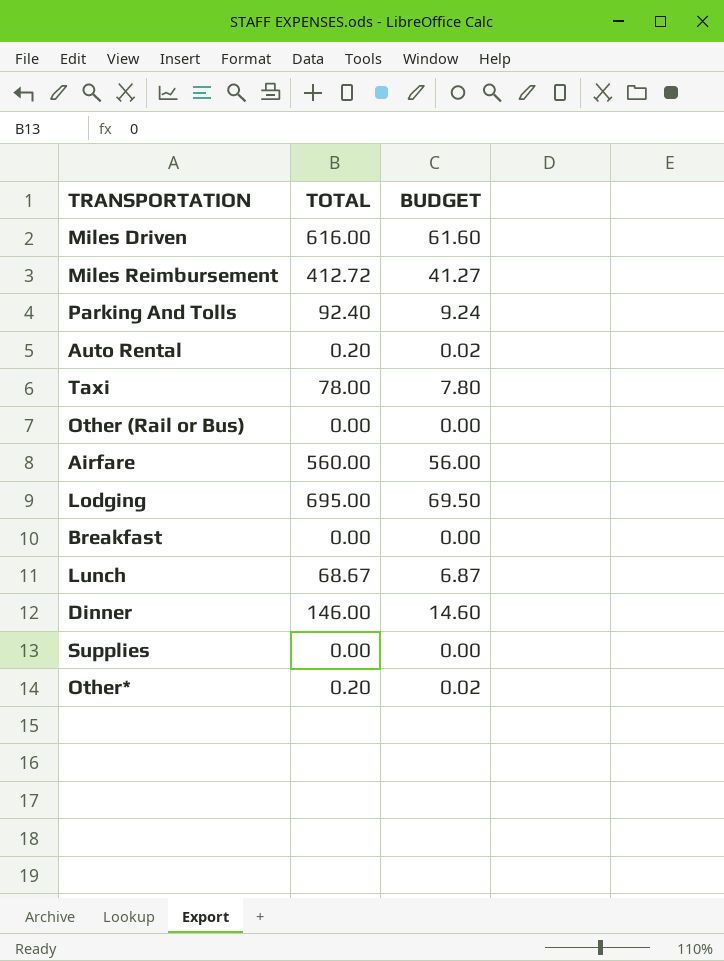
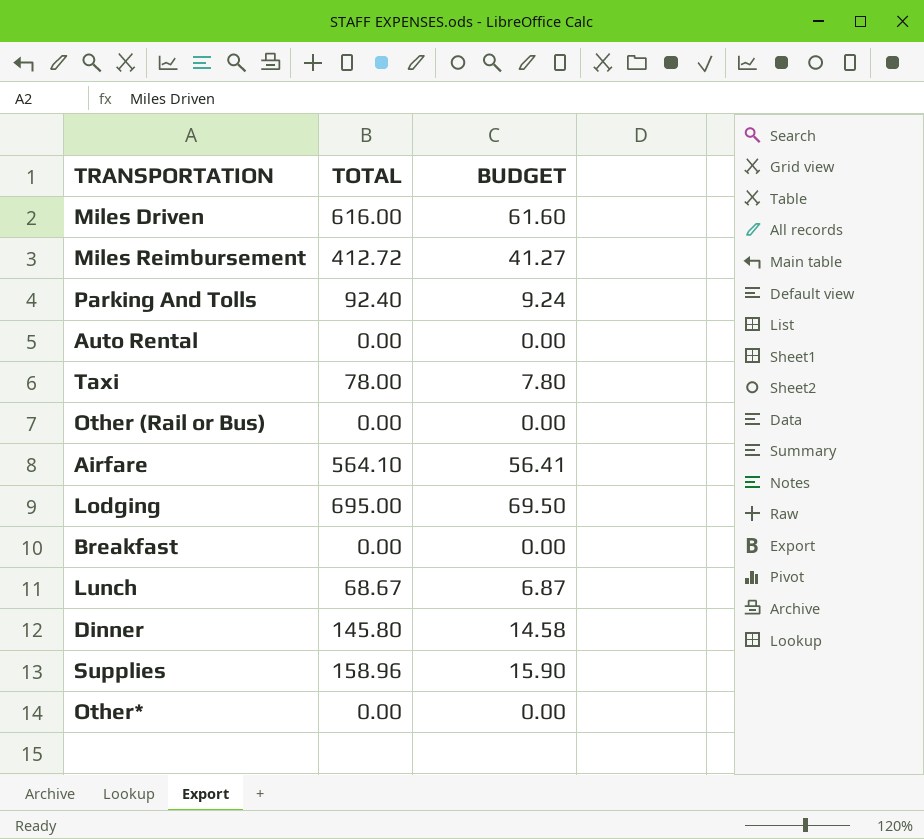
Auto Rental | TOTAL: 0.20 -> 0.00
Auto Rental | BUDGET: 0.02 -> 0.00
Airfare | TOTAL: 560.00 -> 564.10
Airfare | BUDGET: 56.00 -> 56.41
Dinner | TOTAL: 146.00 -> 145.80
Dinner | BUDGET: 14.60 -> 14.58
Supplies | TOTAL: 0.00 -> 158.96
Supplies | BUDGET: 0.00 -> 15.90
Other* | TOTAL: 0.20 -> 0.00
Other* | BUDGET: 0.02 -> 0.00

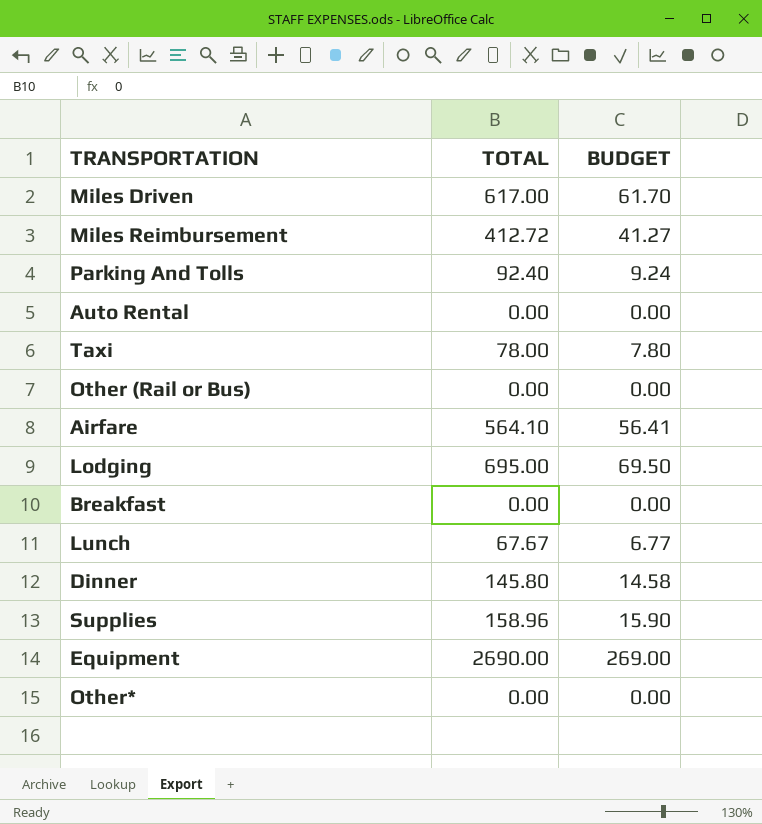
Miles Driven | TOTAL: 616.00 -> 617.00
Miles Driven | BUDGET: 61.60 -> 61.70
Lunch | TOTAL: 68.67 -> 67.67
Lunch | BUDGET: 6.87 -> 6.77
row Equipment: none -> 2690.00 | 269.00

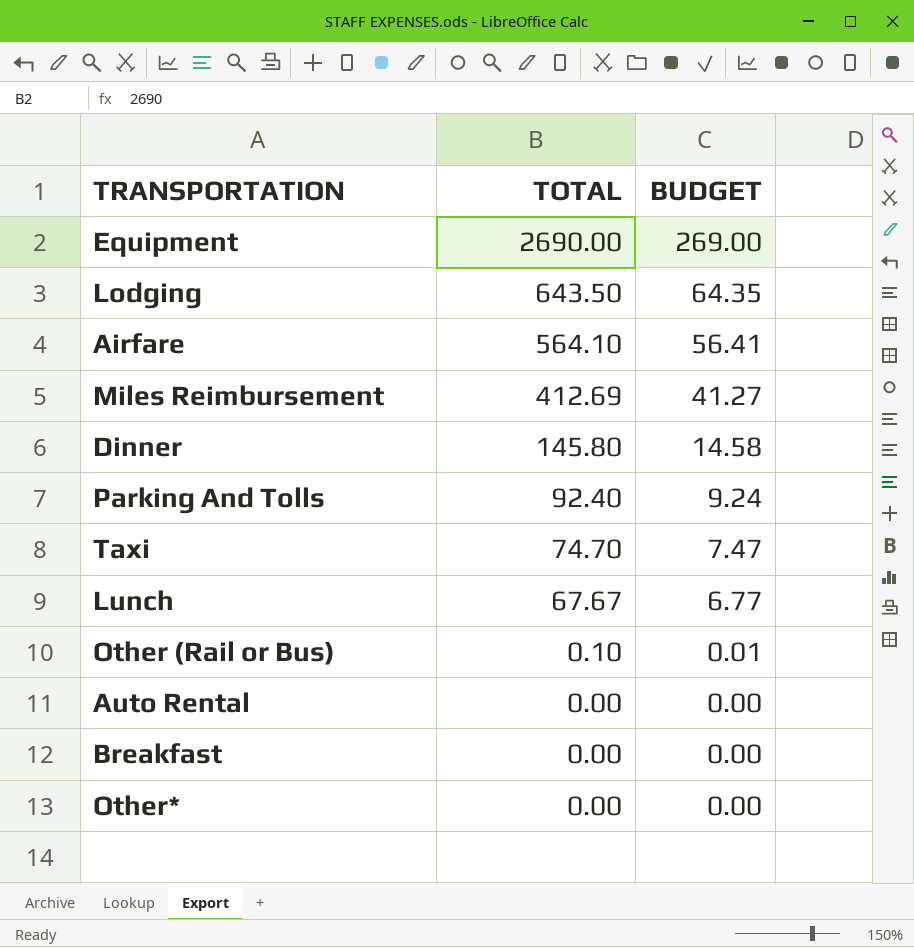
row order: none -> TOTAL descending
row Miles Driven: 617.00 | 61.70 -> none
row Supplies: 158.96 | 15.90 -> none
Lodging | TOTAL: 695.00 -> 643.50
Lodging | BUDGET: 69.50 -> 64.35
Miles Reimbursement | TOTAL: 412.72 -> 412.69
Taxi | TOTAL: 78.00 -> 74.70
Taxi | BUDGET: 7.80 -> 7.47
Other (Rail or Bus) | TOTAL: 0.00 -> 0.10
Other (Rail or Bus) | BUDGET: 0.00 -> 0.01

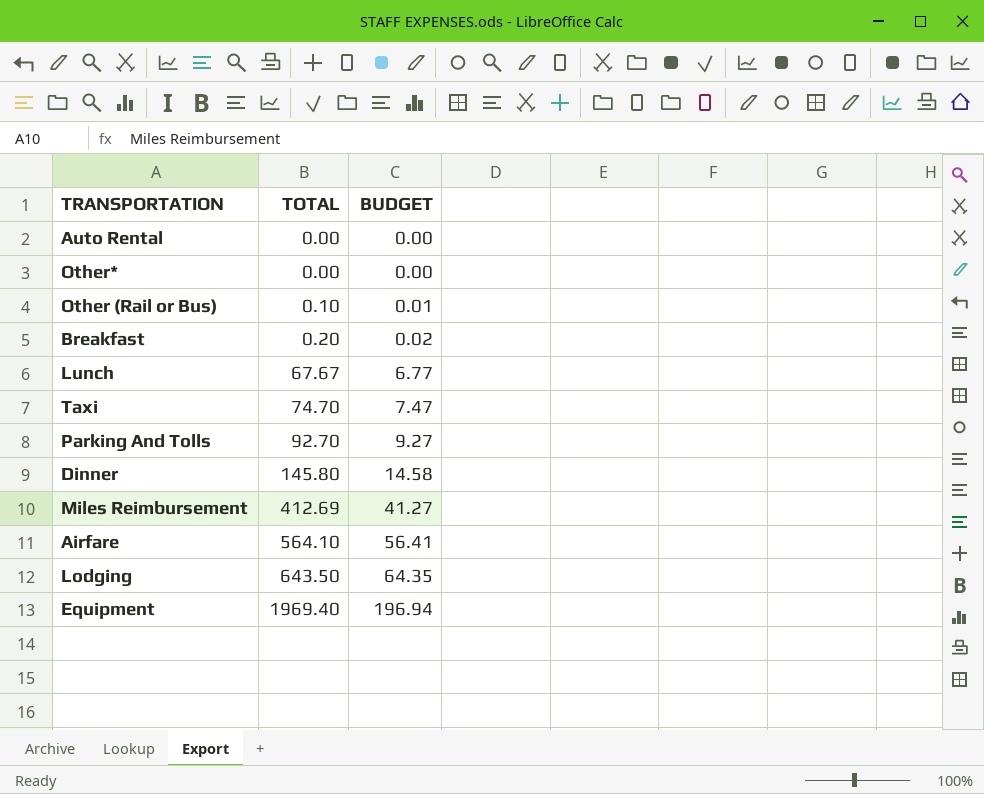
row order: TOTAL descending -> TOTAL ascending
Breakfast | TOTAL: 0.00 -> 0.20
Breakfast | BUDGET: 0.00 -> 0.02
Parking And Tolls | TOTAL: 92.40 -> 92.70
Parking And Tolls | BUDGET: 9.24 -> 9.27
Equipment | TOTAL: 2690.00 -> 1969.40
Equipment | BUDGET: 269.00 -> 196.94

